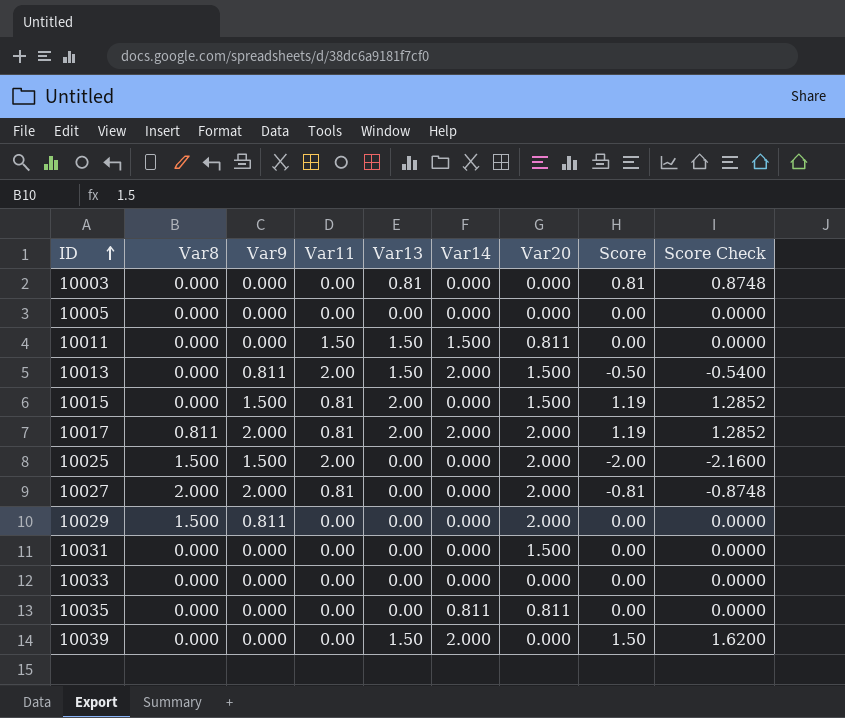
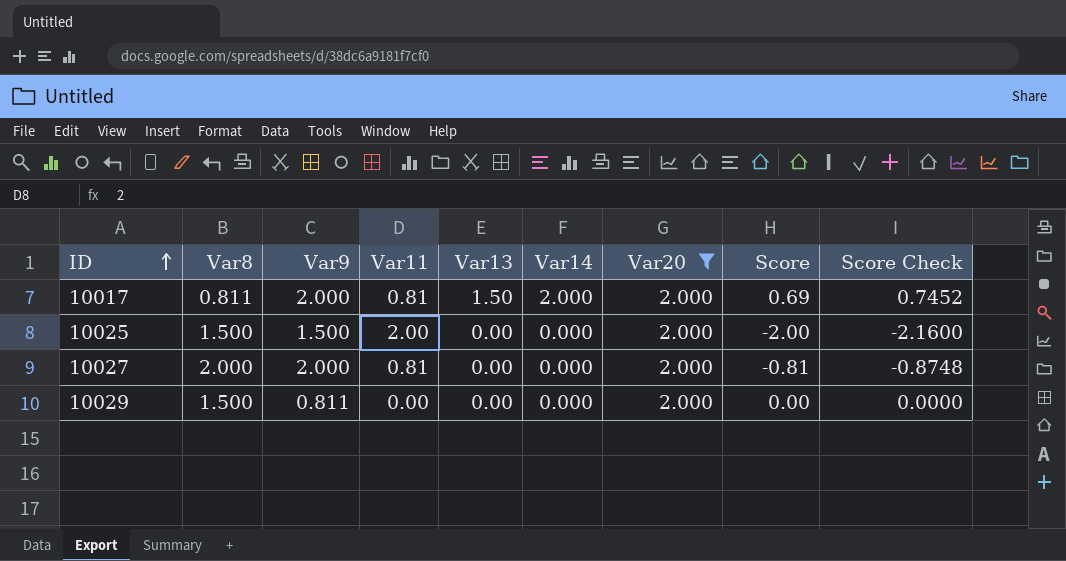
filter: none -> Var20 = 2.000
10017 | Var13: 2.00 -> 1.50
10017 | Score: 1.19 -> 0.69
10017 | Score Check: 1.2852 -> 0.7452

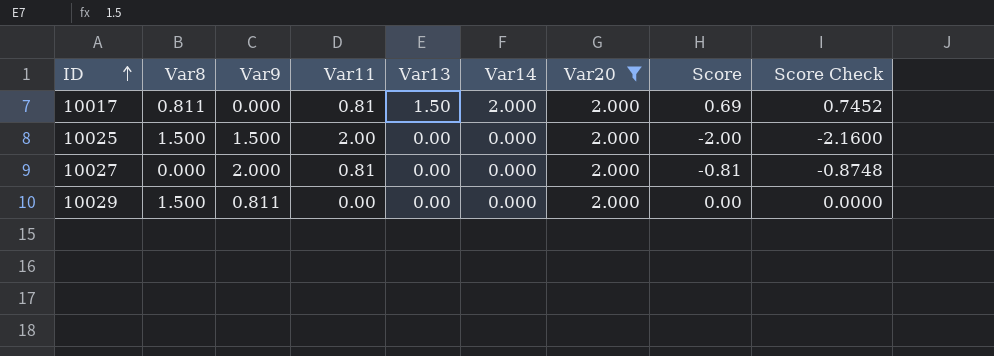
10017 | Var9: 2.000 -> 0.000
10027 | Var8: 2.000 -> 0.000

